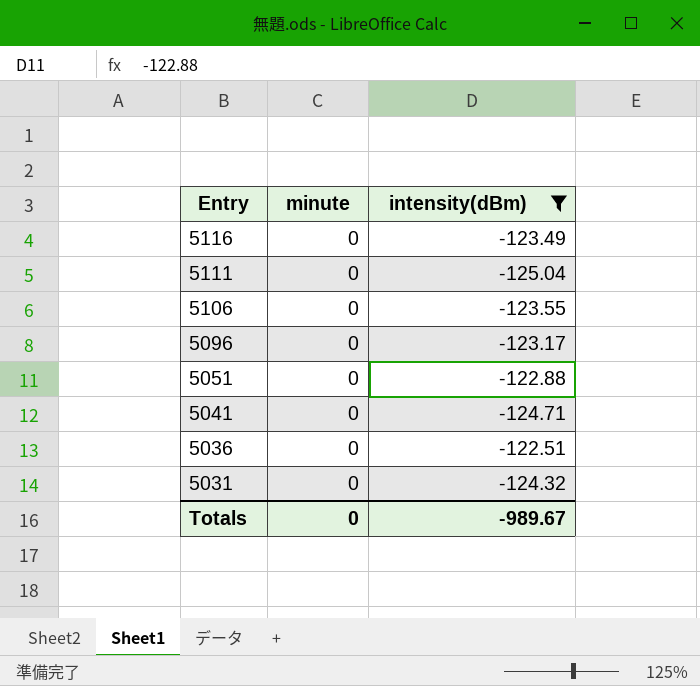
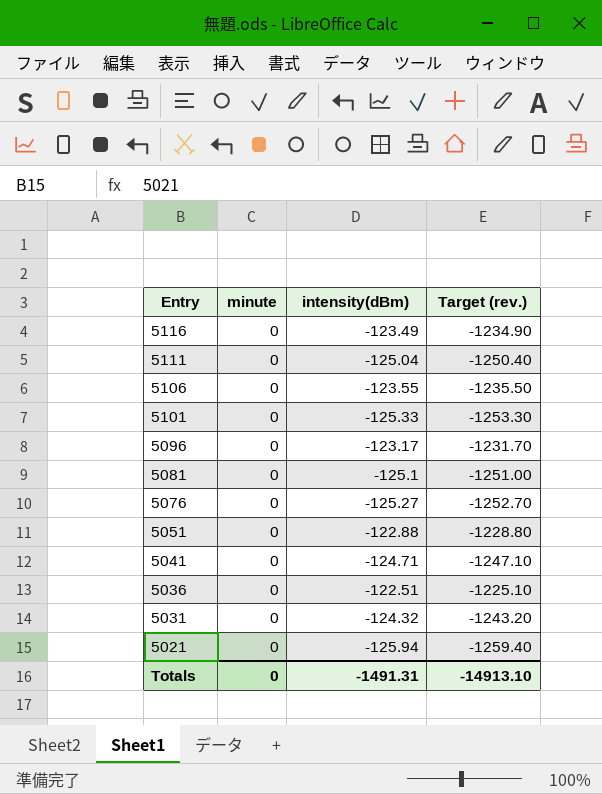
filter: intensity(dBm) >= -125.04 -> none
column Target (rev.) | formula: none -> [intensity(dBm)] * 10
Totals | intensity(dBm): -989.67 -> -1491.31

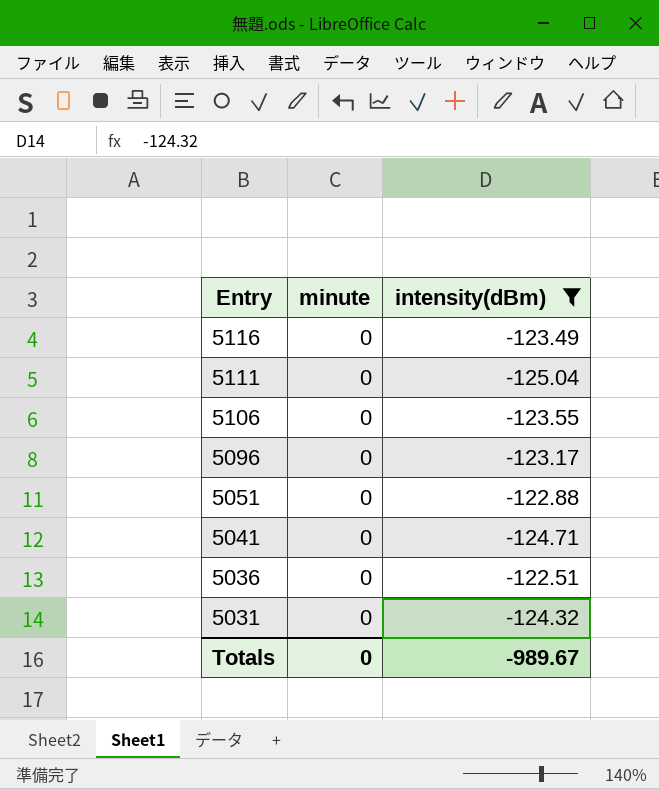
filter: none -> intensity(dBm) >= -125.04
column Target (rev.) | formula: [intensity(dBm)] * 10 -> none
Totals | intensity(dBm): -1491.31 -> -989.67

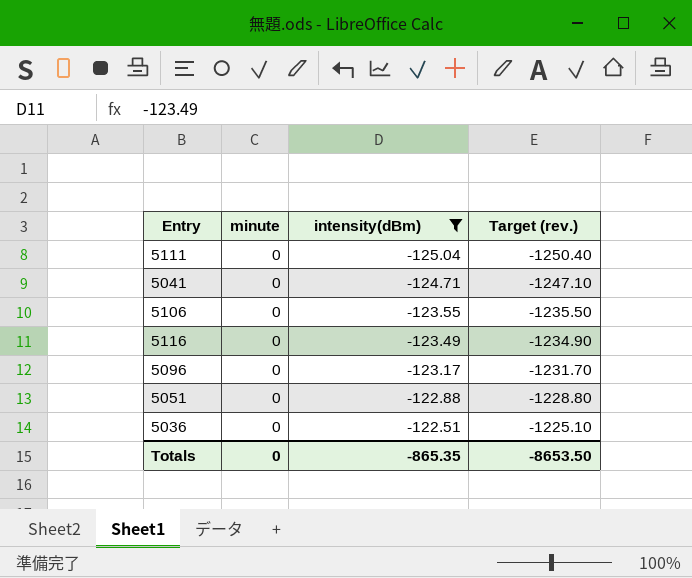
row order: Entry descending -> intensity(dBm) ascending
column Target (rev.) | formula: none -> [intensity(dBm)] * 10
row 5031: 0 | -124.32 -> none
Totals | intensity(dBm): -989.67 -> -865.35

